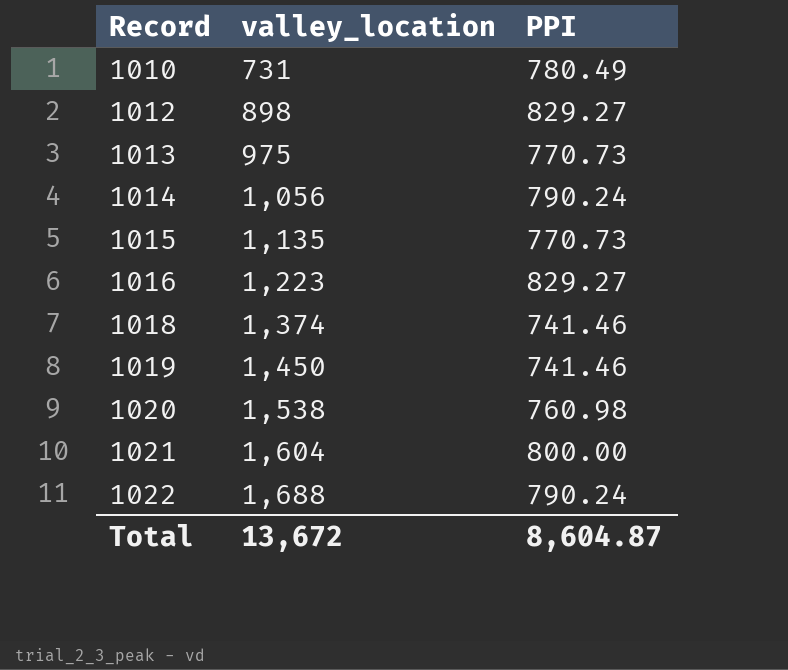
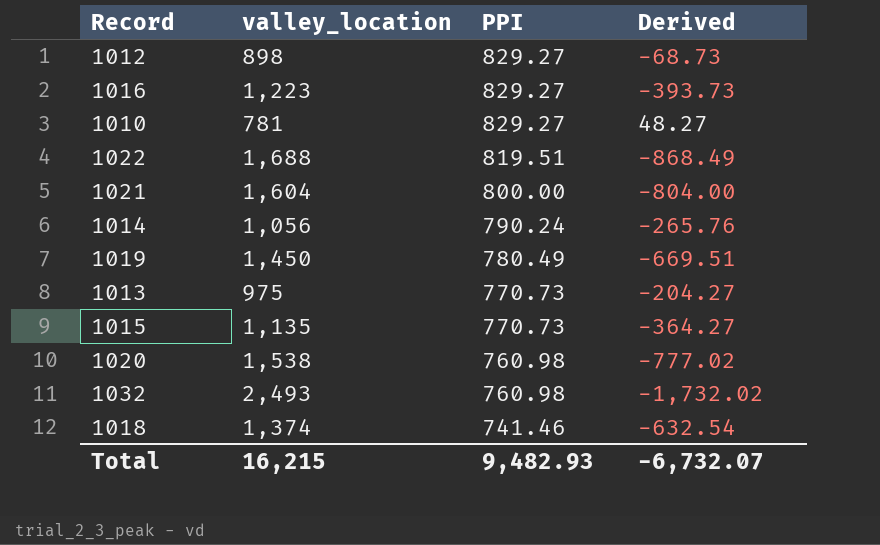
row order: Record ascending -> PPI descending
column Derived | formula: none -> [PPI] - [valley_location]
1010 | valley_location: 731 -> 781
1010 | PPI: 780.49 -> 829.27
1022 | PPI: 790.24 -> 819.51
1019 | PPI: 741.46 -> 780.49
row 1032: none -> 2,493 | 760.98 | -1,732.02
Total | valley_location: 13,672 -> 16,215
Total | PPI: 8,604.87 -> 9,482.93

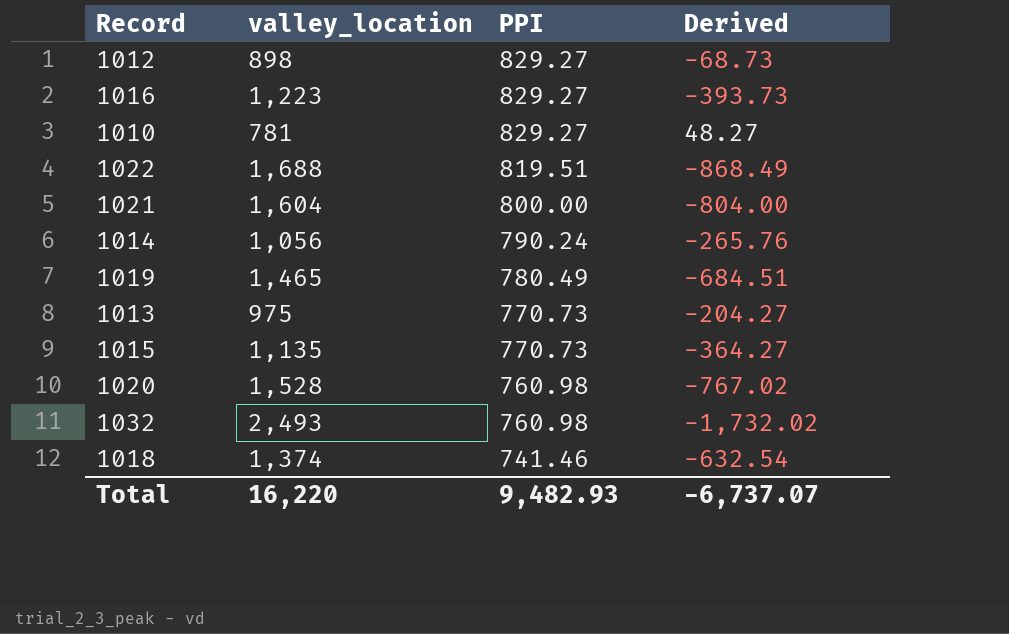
1019 | valley_location: 1,450 -> 1,465
1019 | Derived: -669.51 -> -684.51
1020 | valley_location: 1,538 -> 1,528
1020 | Derived: -777.02 -> -767.02
Total | valley_location: 16,215 -> 16,220
Total | Derived: -6,732.07 -> -6,737.07

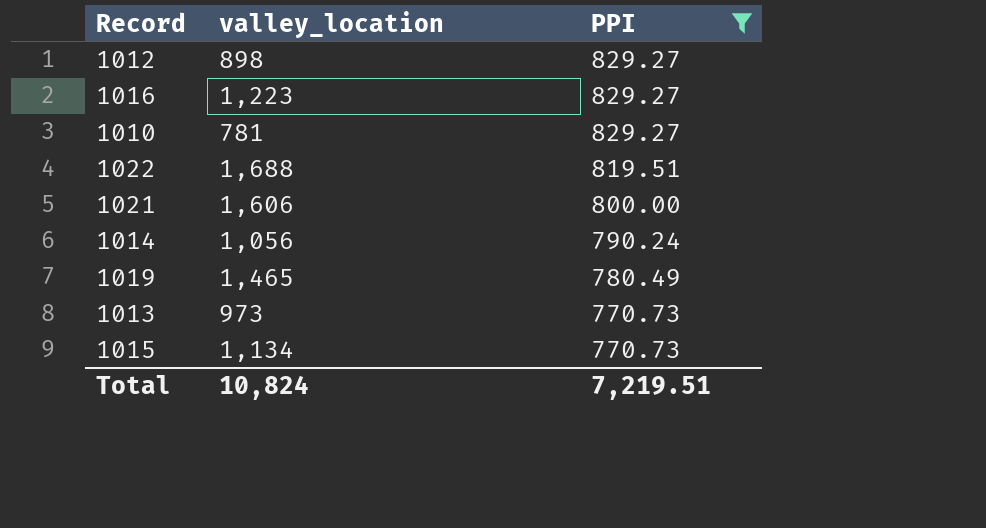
filter: none -> PPI >= 770.73
column Derived | formula: [PPI] - [valley_location] -> none
1021 | valley_location: 1,604 -> 1,606
1013 | valley_location: 975 -> 973
1015 | valley_location: 1,135 -> 1,134
Total | valley_location: 16,220 -> 10,824
Total | PPI: 9,482.93 -> 7,219.51

